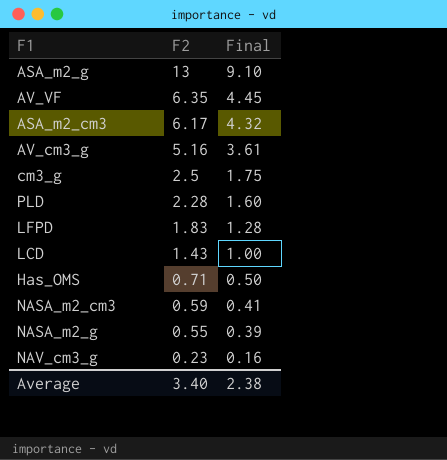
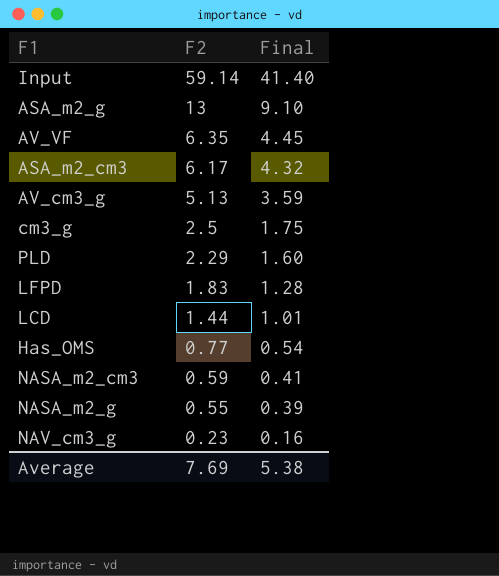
row Input: none -> 59.14 | 41.40
AV_cm3_g | F2: 5.16 -> 5.13
AV_cm3_g | Final: 3.61 -> 3.59
PLD | F2: 2.28 -> 2.29
LCD | F2: 1.43 -> 1.44
LCD | Final: 1.00 -> 1.01
Has_OMS | F2: 0.71 -> 0.77
Has_OMS | Final: 0.50 -> 0.54
Average | F2: 3.40 -> 7.69
Average | Final: 2.38 -> 5.38

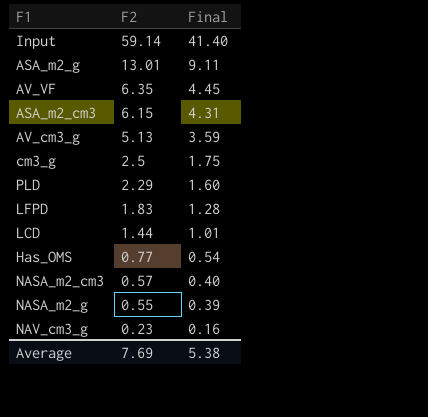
ASA_m2_g | F2: 13 -> 13.01
ASA_m2_g | Final: 9.10 -> 9.11
ASA_m2_cm3 | F2: 6.17 -> 6.15
ASA_m2_cm3 | Final: 4.32 -> 4.31
NASA_m2_cm3 | F2: 0.59 -> 0.57
NASA_m2_cm3 | Final: 0.41 -> 0.40

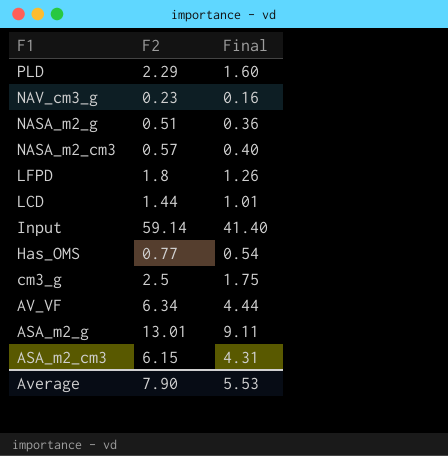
row order: F2 descending -> F1 descending
row AV_cm3_g: 5.13 | 3.59 -> none
NASA_m2_g | F2: 0.55 -> 0.51
NASA_m2_g | Final: 0.39 -> 0.36
LFPD | F2: 1.83 -> 1.8
LFPD | Final: 1.28 -> 1.26
AV_VF | F2: 6.35 -> 6.34
AV_VF | Final: 4.45 -> 4.44
Average | F2: 7.69 -> 7.90
Average | Final: 5.38 -> 5.53

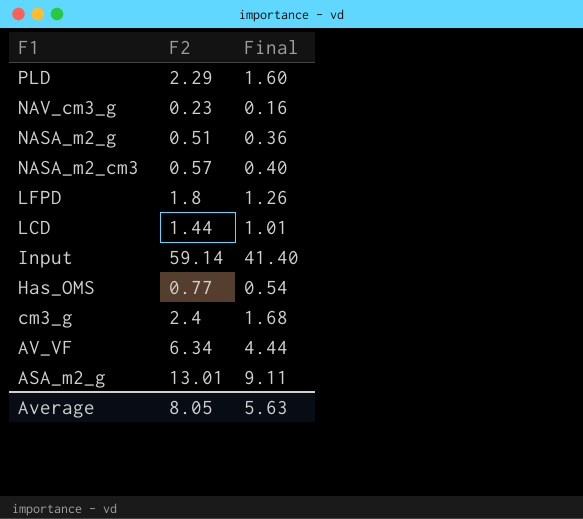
row ASA_m2_cm3: 6.15 | 4.31 -> none
cm3_g | F2: 2.5 -> 2.4
cm3_g | Final: 1.75 -> 1.68
Average | F2: 7.90 -> 8.05
Average | Final: 5.53 -> 5.63

